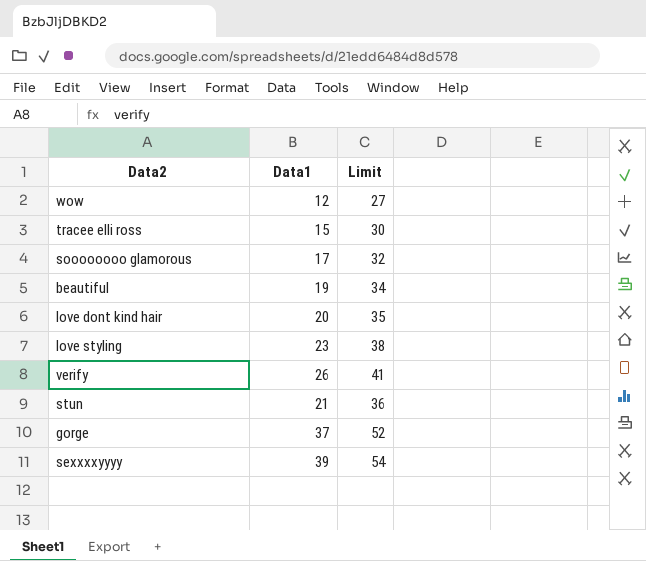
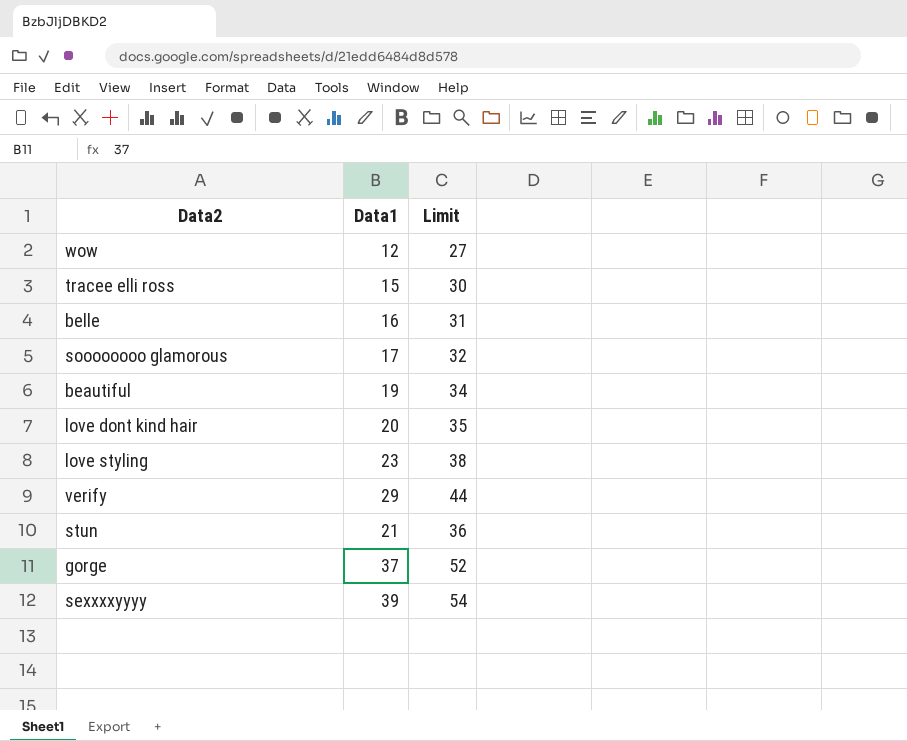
row belle: none -> 16 | 31
verify | Data1: 26 -> 29
verify | Limit: 41 -> 44

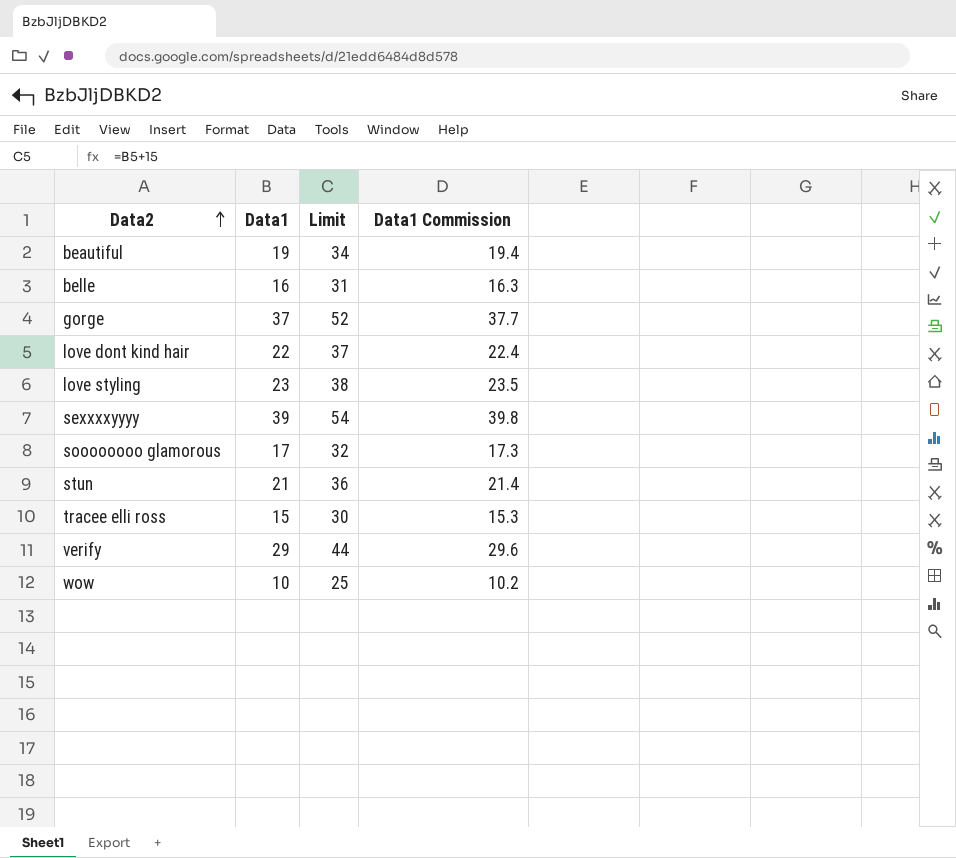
row order: none -> Data2 ascending
column Data1 Commission | formula: none -> [Data1] * 1.02
love dont kind hair | Data1: 20 -> 22
love dont kind hair | Limit: 35 -> 37
wow | Data1: 12 -> 10
wow | Limit: 27 -> 25

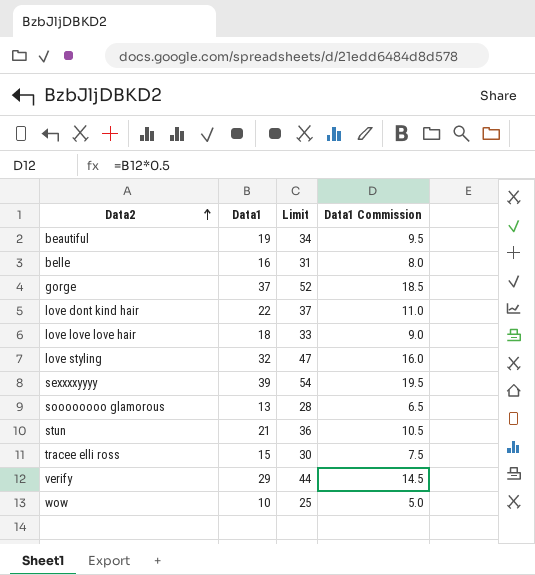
column Data1 Commission | formula: [Data1] * 1.02 -> [Data1] * 0.5
row love love love hair: none -> 18 | 33 | 9.0
love styling | Data1: 23 -> 32
love styling | Limit: 38 -> 47
soooooooo glamorous | Data1: 17 -> 13
soooooooo glamorous | Limit: 32 -> 28

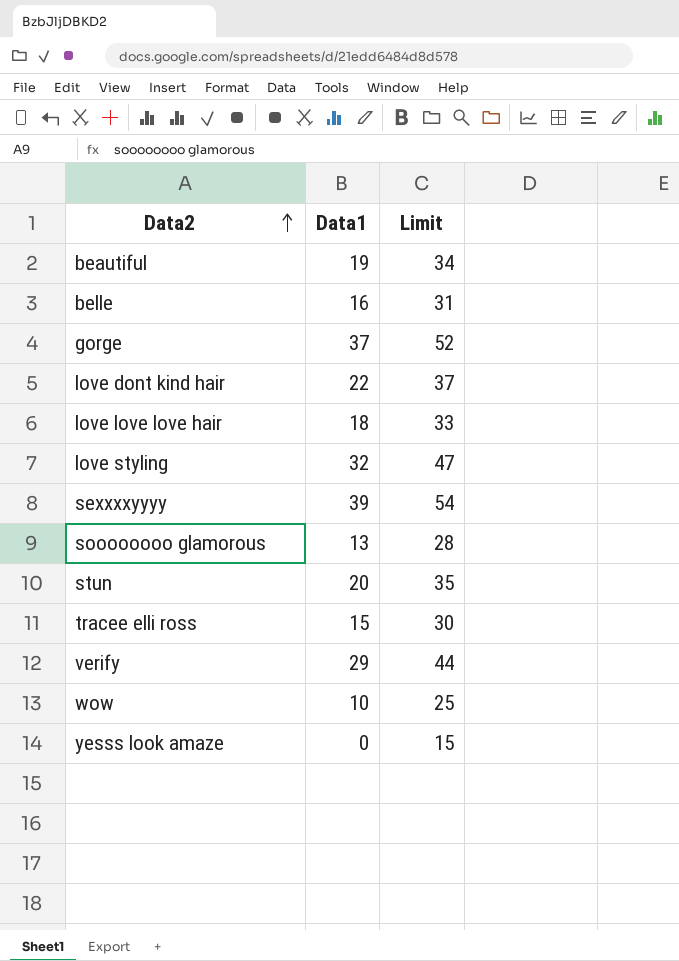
column Data1 Commission | formula: [Data1] * 0.5 -> none
stun | Data1: 21 -> 20
stun | Limit: 36 -> 35
row yesss look amaze: none -> 0 | 15

